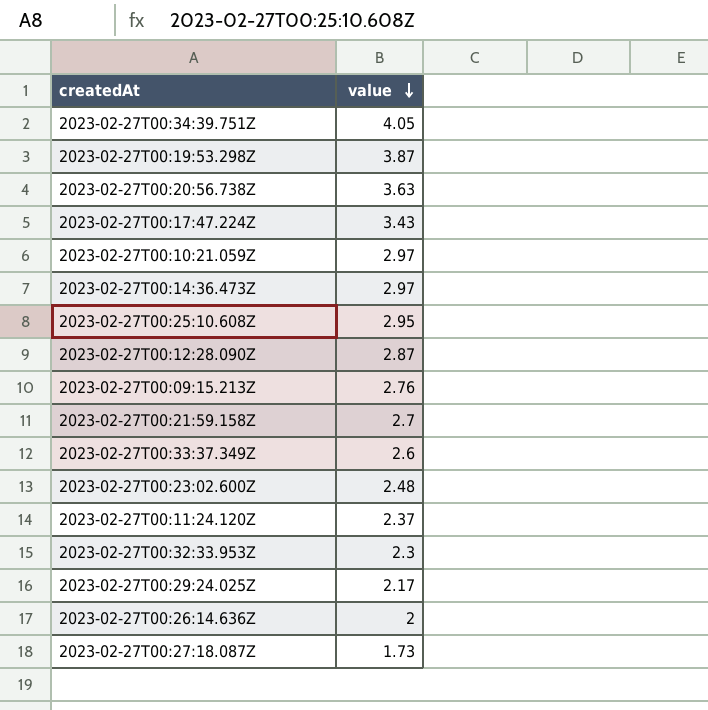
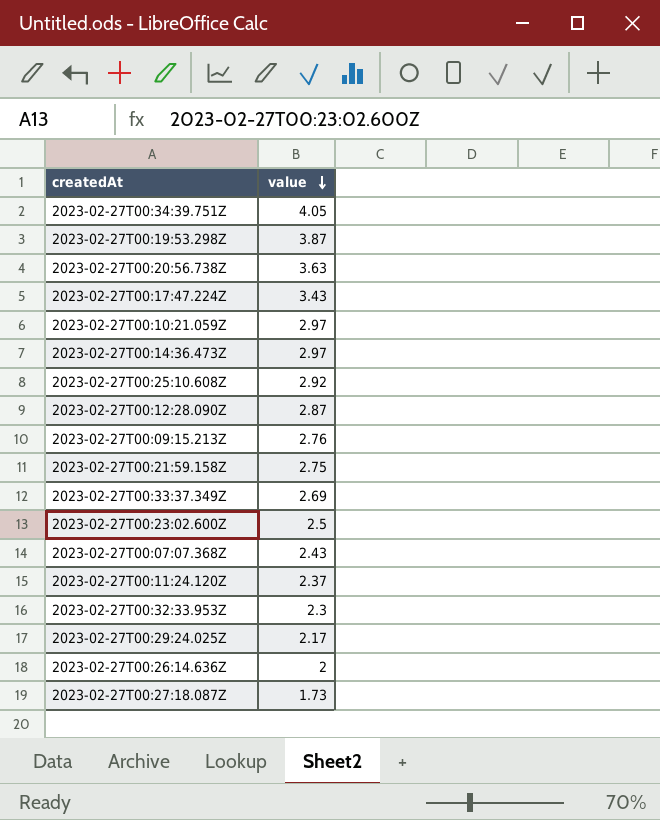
2023-02-27T00:25:10.608Z | value: 2.95 -> 2.92
2023-02-27T00:21:59.158Z | value: 2.7 -> 2.75
2023-02-27T00:33:37.349Z | value: 2.6 -> 2.69
2023-02-27T00:23:02.600Z | value: 2.48 -> 2.5
row 2023-02-27T00:07:07.368Z: none -> 2.43

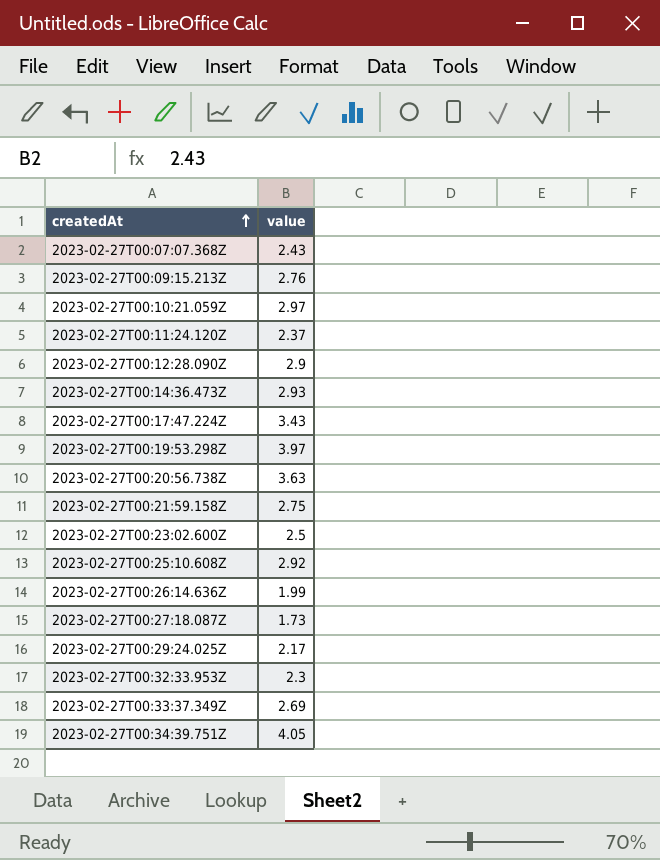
row order: value descending -> createdAt ascending
2023-02-27T00:12:28.090Z | value: 2.87 -> 2.9
2023-02-27T00:14:36.473Z | value: 2.97 -> 2.93
2023-02-27T00:19:53.298Z | value: 3.87 -> 3.97
2023-02-27T00:26:14.636Z | value: 2 -> 1.99

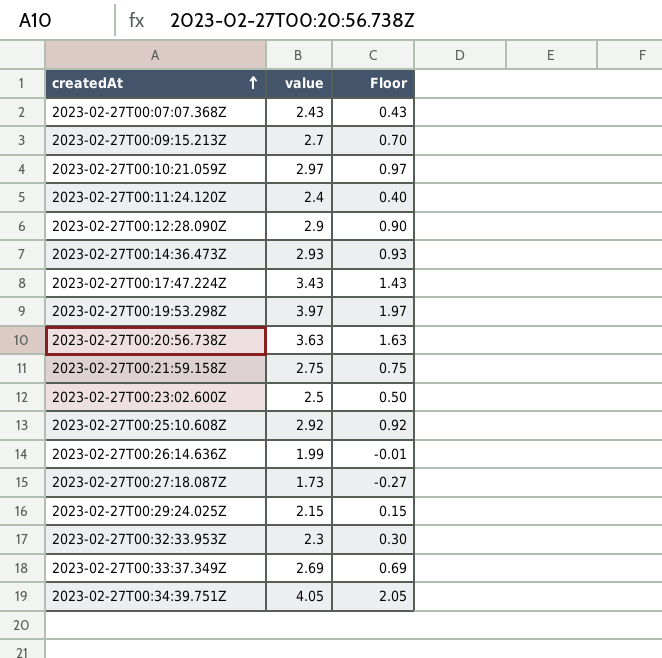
column Floor | formula: none -> [value] - 2
2023-02-27T00:09:15.213Z | value: 2.76 -> 2.7
2023-02-27T00:11:24.120Z | value: 2.37 -> 2.4
2023-02-27T00:29:24.025Z | value: 2.17 -> 2.15

